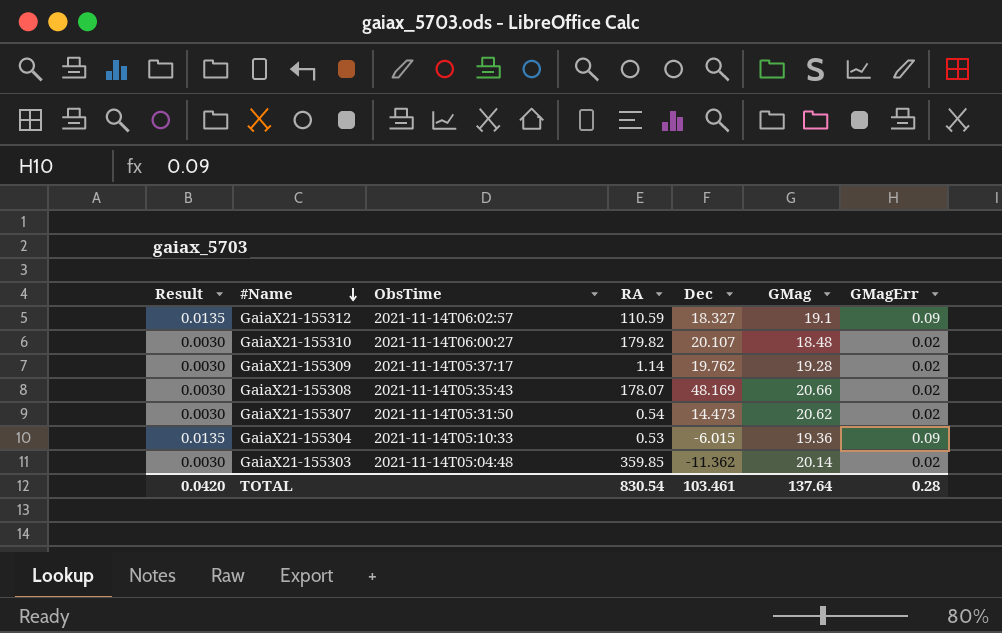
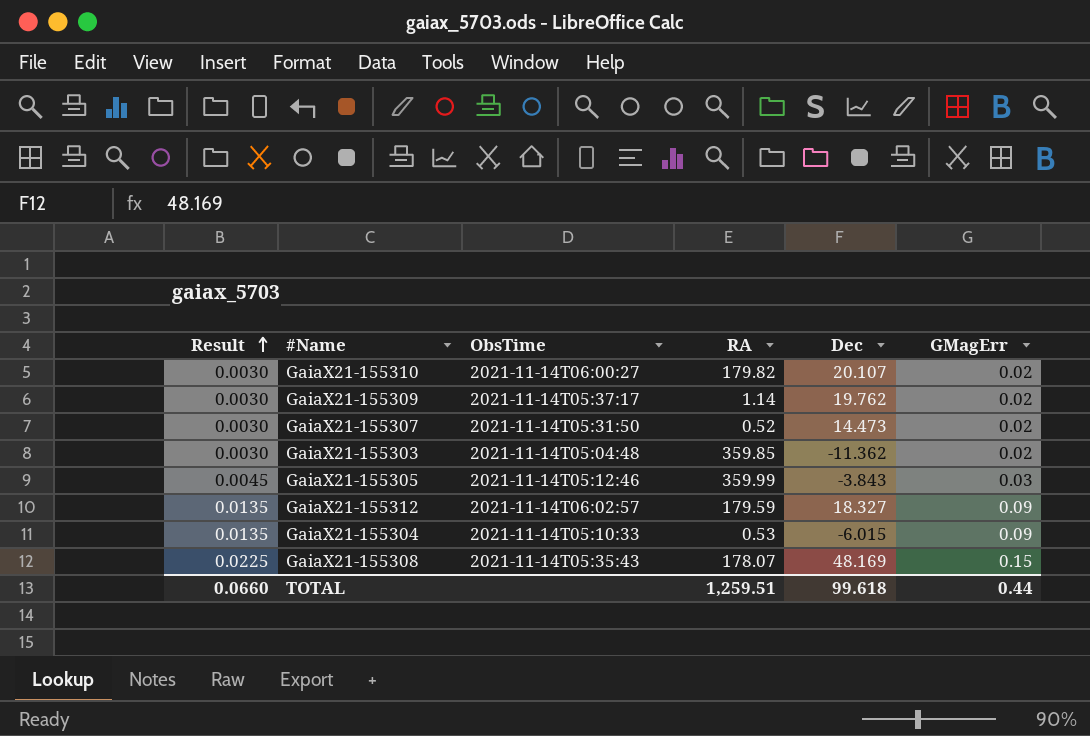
row order: #Name descending -> Result ascending
column GMag | position: 6 -> none
GaiaX21-155307 | RA: 0.54 -> 0.52
row GaiaX21-155305: none -> 0.0045 | 2021-11-14T05:12:46 | 359.99 | -3.843 | 0.03
GaiaX21-155312 | RA: 110.59 -> 179.59
GaiaX21-155308 | Result: 0.0030 -> 0.0225
GaiaX21-155308 | GMagErr: 0.02 -> 0.15
TOTAL | Result: 0.0420 -> 0.0660
TOTAL | RA: 830.54 -> 1,259.51
TOTAL | Dec: 103.461 -> 99.618
TOTAL | GMagErr: 0.28 -> 0.44

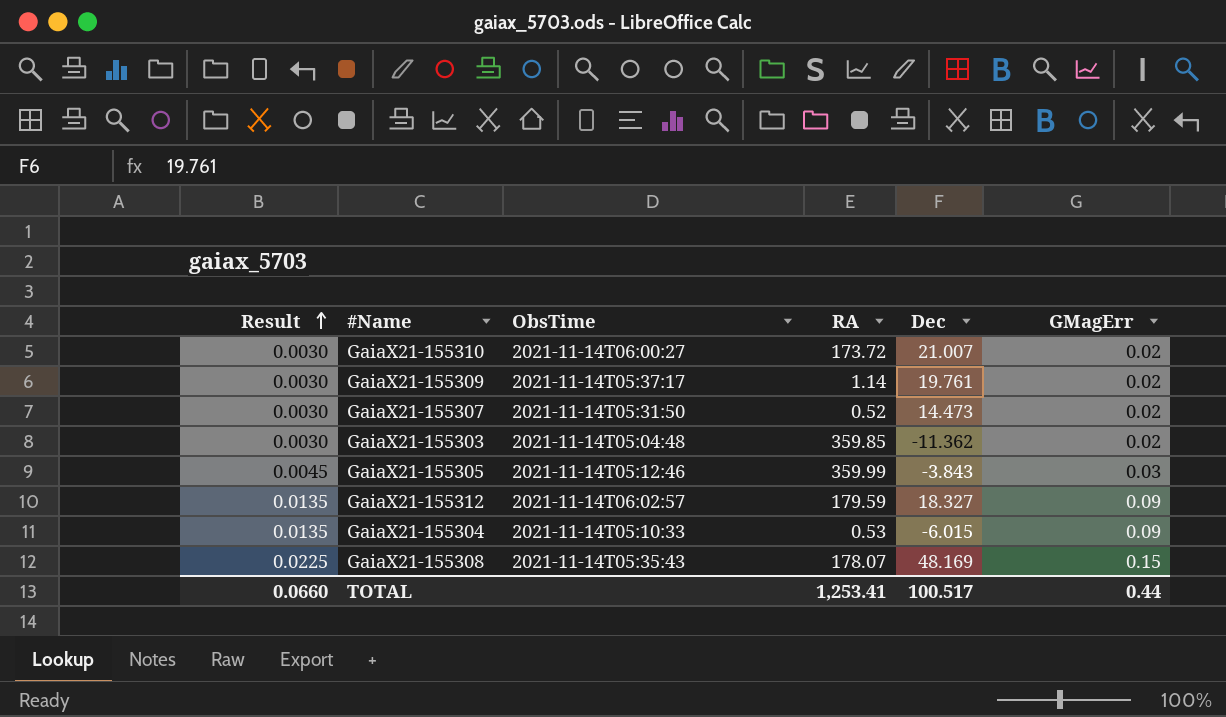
GaiaX21-155310 | RA: 179.82 -> 173.72
GaiaX21-155310 | Dec: 20.107 -> 21.007
GaiaX21-155309 | Dec: 19.762 -> 19.761
TOTAL | RA: 1,259.51 -> 1,253.41
TOTAL | Dec: 99.618 -> 100.517

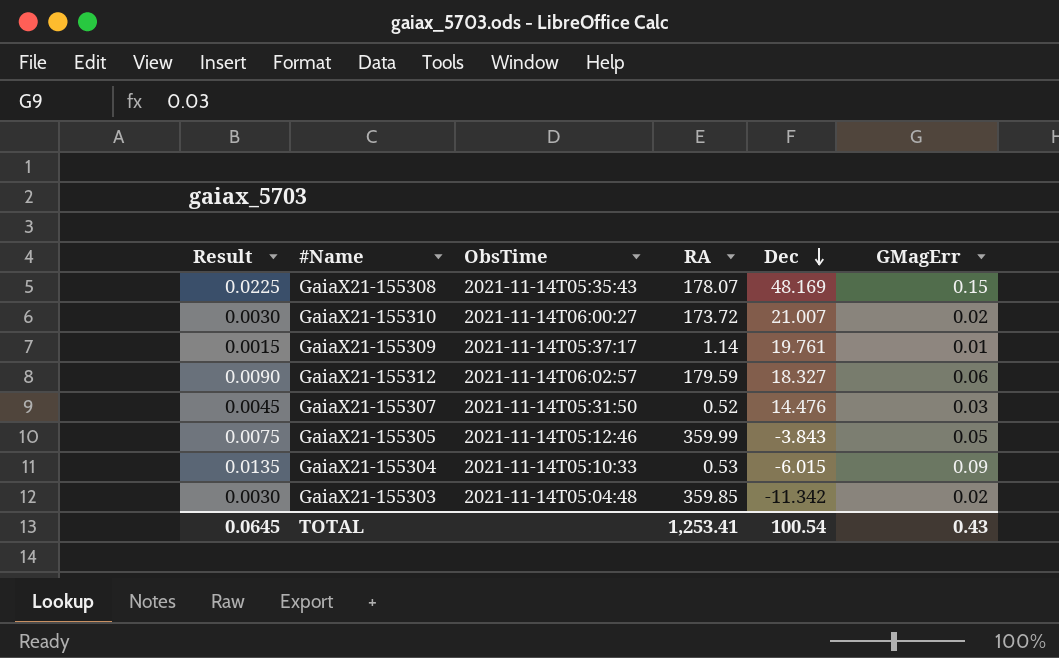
row order: Result ascending -> Dec descending
GaiaX21-155309 | Result: 0.0030 -> 0.0015
GaiaX21-155309 | GMagErr: 0.02 -> 0.01
GaiaX21-155312 | Result: 0.0135 -> 0.0090
GaiaX21-155312 | GMagErr: 0.09 -> 0.06
GaiaX21-155307 | Result: 0.0030 -> 0.0045
GaiaX21-155307 | Dec: 14.473 -> 14.476
GaiaX21-155307 | GMagErr: 0.02 -> 0.03
GaiaX21-155305 | Result: 0.0045 -> 0.0075
GaiaX21-155305 | GMagErr: 0.03 -> 0.05
GaiaX21-155303 | Dec: -11.362 -> -11.342
TOTAL | Result: 0.0660 -> 0.0645
TOTAL | Dec: 100.517 -> 100.54
TOTAL | GMagErr: 0.44 -> 0.43

